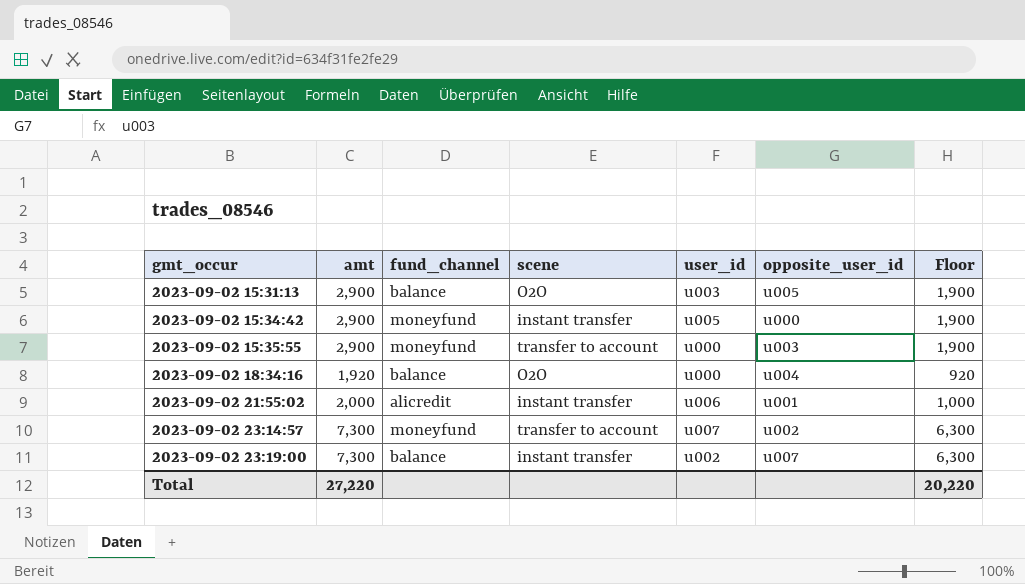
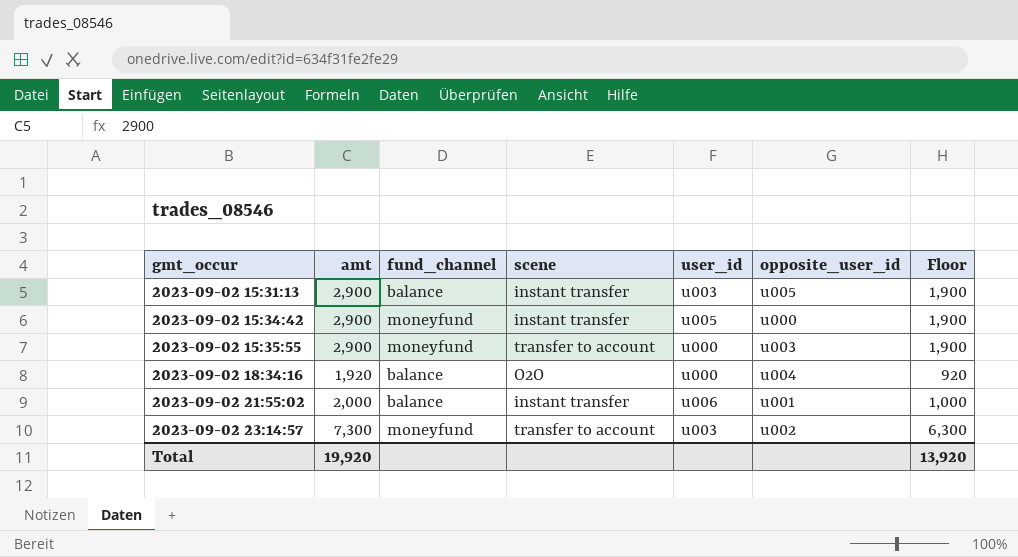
row 2023-09-02 23:19:00: 7,300 | balance | instant transfer | u002 | u007 | 6,300 -> none
2023-09-02 15:31:13 | scene: O2O -> instant transfer
2023-09-02 21:55:02 | fund_channel: alicredit -> balance
2023-09-02 23:14:57 | user_id: u007 -> u003
Total | amt: 27,220 -> 19,920
Total | Floor: 20,220 -> 13,920

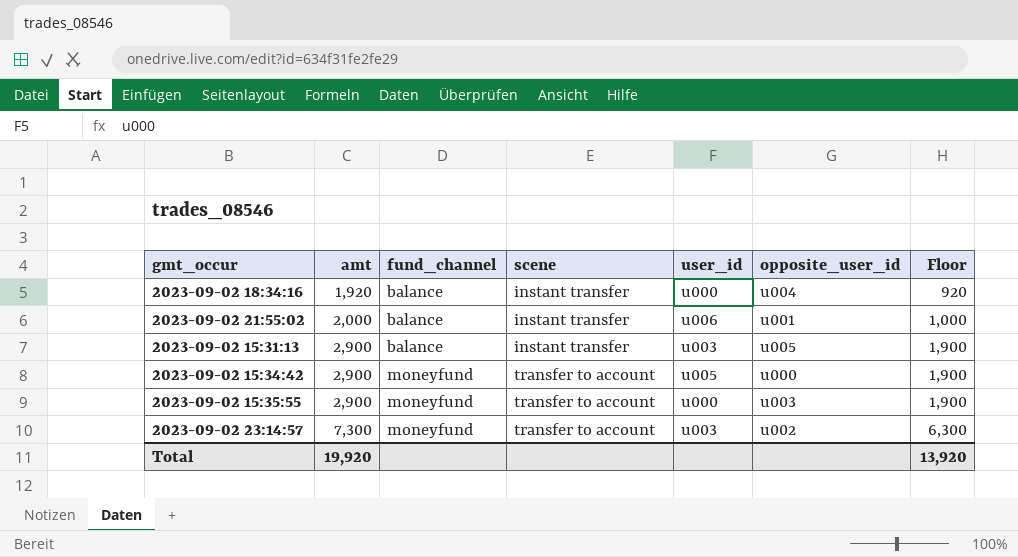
row order: gmt_occur ascending -> amt ascending
2023-09-02 18:34:16 | scene: O2O -> instant transfer
2023-09-02 15:34:42 | scene: instant transfer -> transfer to account

